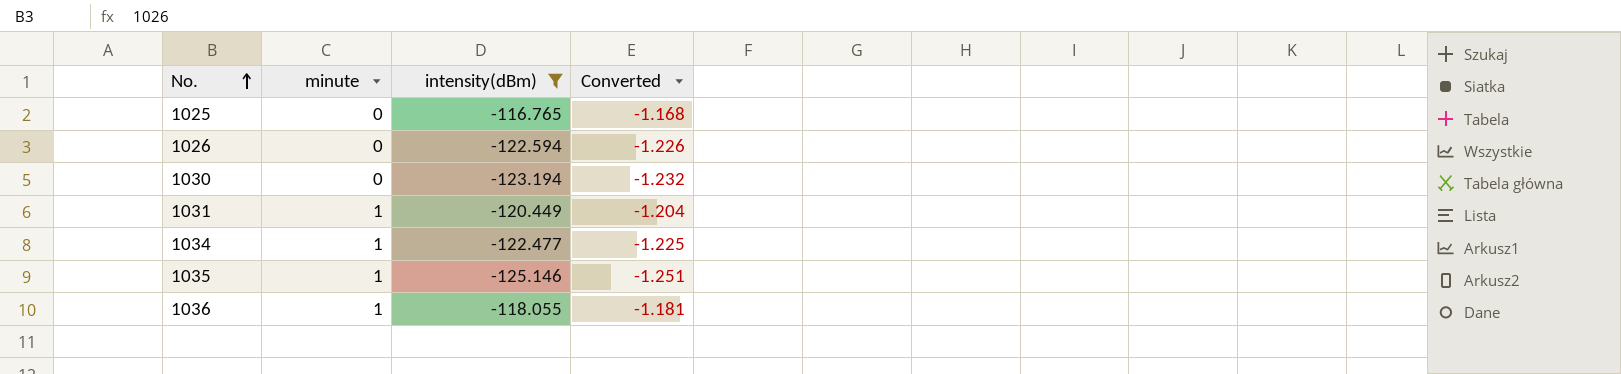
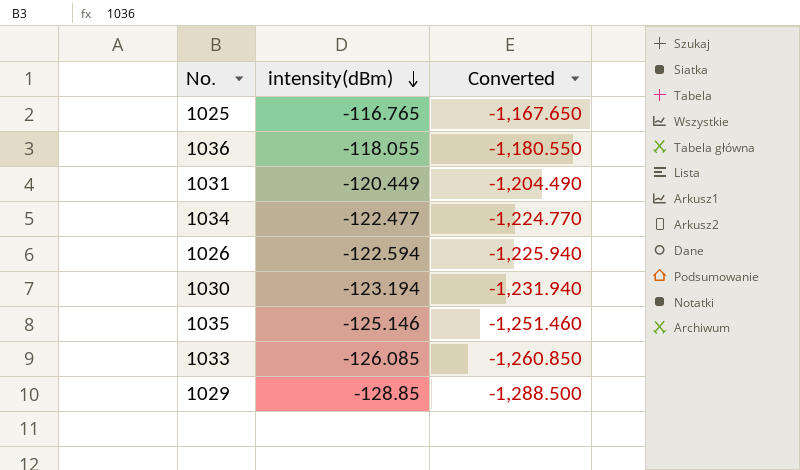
filter: intensity(dBm) >= -125.146 -> none
row order: No. ascending -> intensity(dBm) descending
column minute | position: 2 -> none
column Converted | formula: [intensity(dBm)] * 0.01 -> [intensity(dBm)] * 10

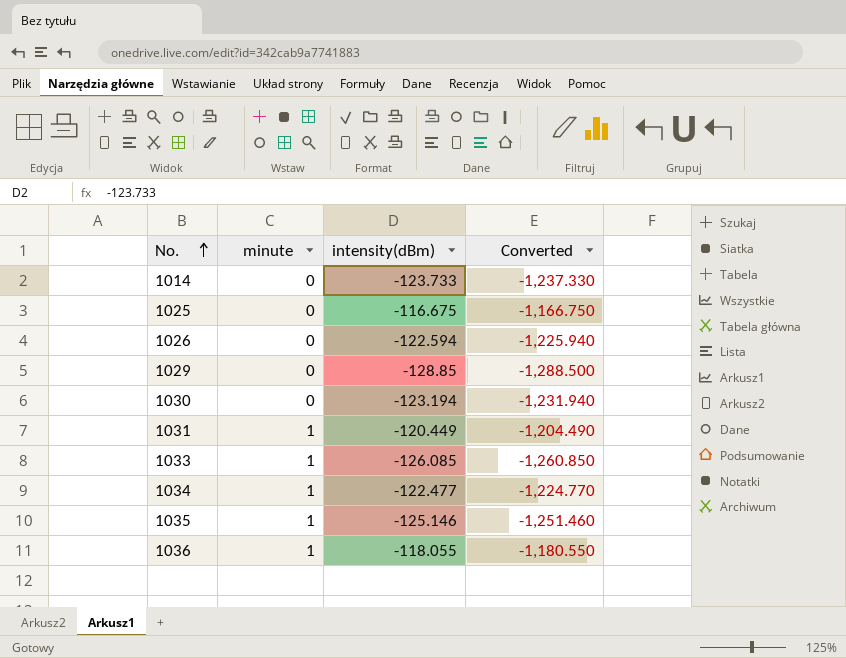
row order: intensity(dBm) descending -> No. ascending
column minute | position: none -> 2
row 1014: none -> 0 | -123.733 | -1,237.330
1025 | intensity(dBm): -116.765 -> -116.675
1025 | Converted: -1,167.650 -> -1,166.750

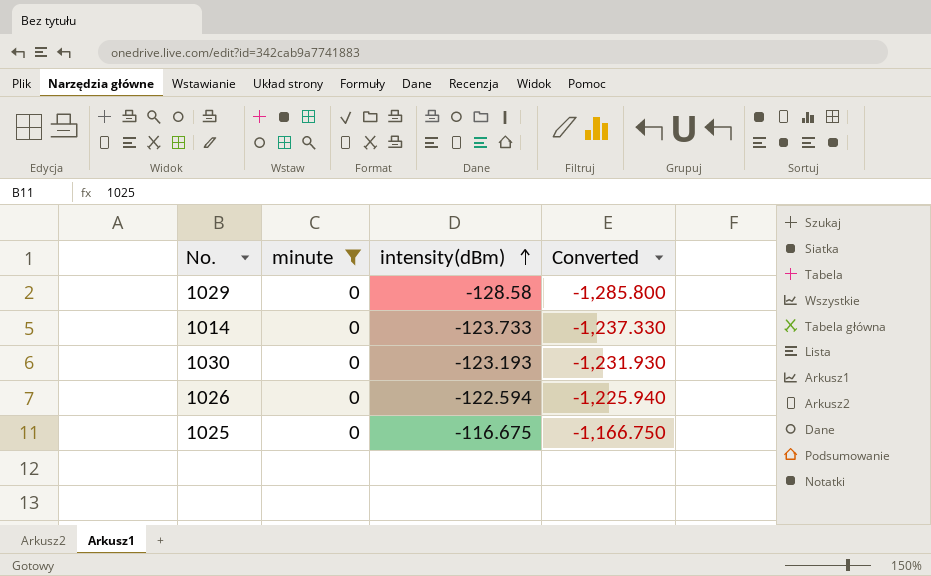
filter: none -> minute = 0
row order: No. ascending -> intensity(dBm) ascending
1029 | intensity(dBm): -128.85 -> -128.58
1029 | Converted: -1,288.500 -> -1,285.800
1030 | intensity(dBm): -123.194 -> -123.193
1030 | Converted: -1,231.940 -> -1,231.930

